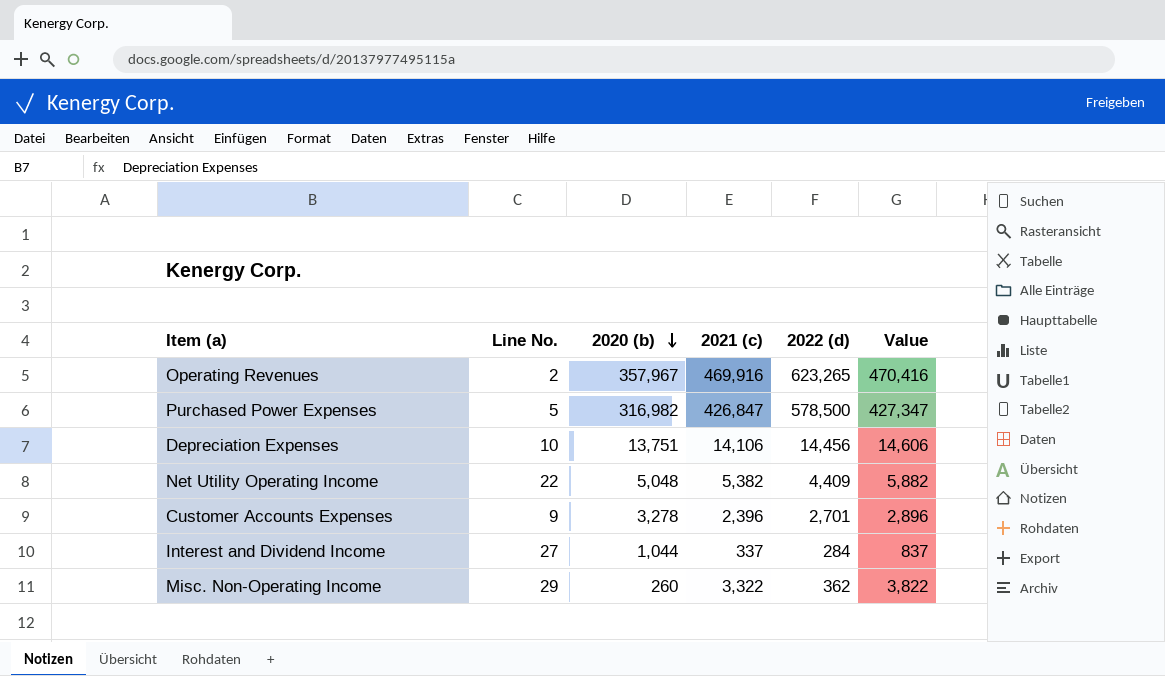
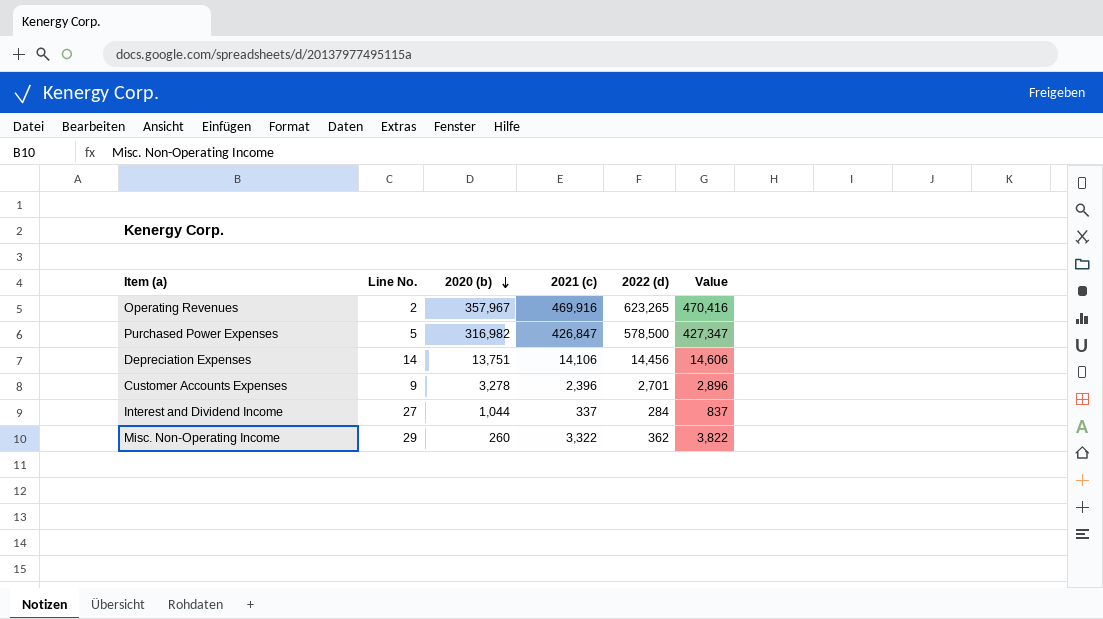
row Net Utility Operating Income: 22 | 5,048 | 5,382 | 4,409 | 5,882 -> none
Depreciation Expenses | Line No.: 10 -> 14

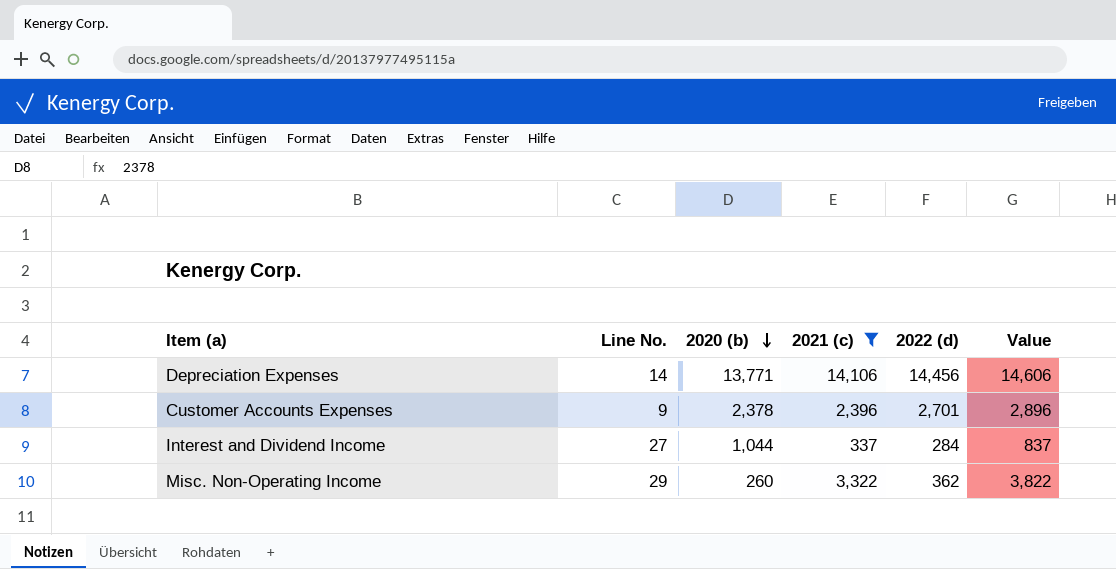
filter: none -> 2021 (c) <= 14,106
Depreciation Expenses | 2020 (b): 13,751 -> 13,771
Customer Accounts Expenses | 2020 (b): 3,278 -> 2,378

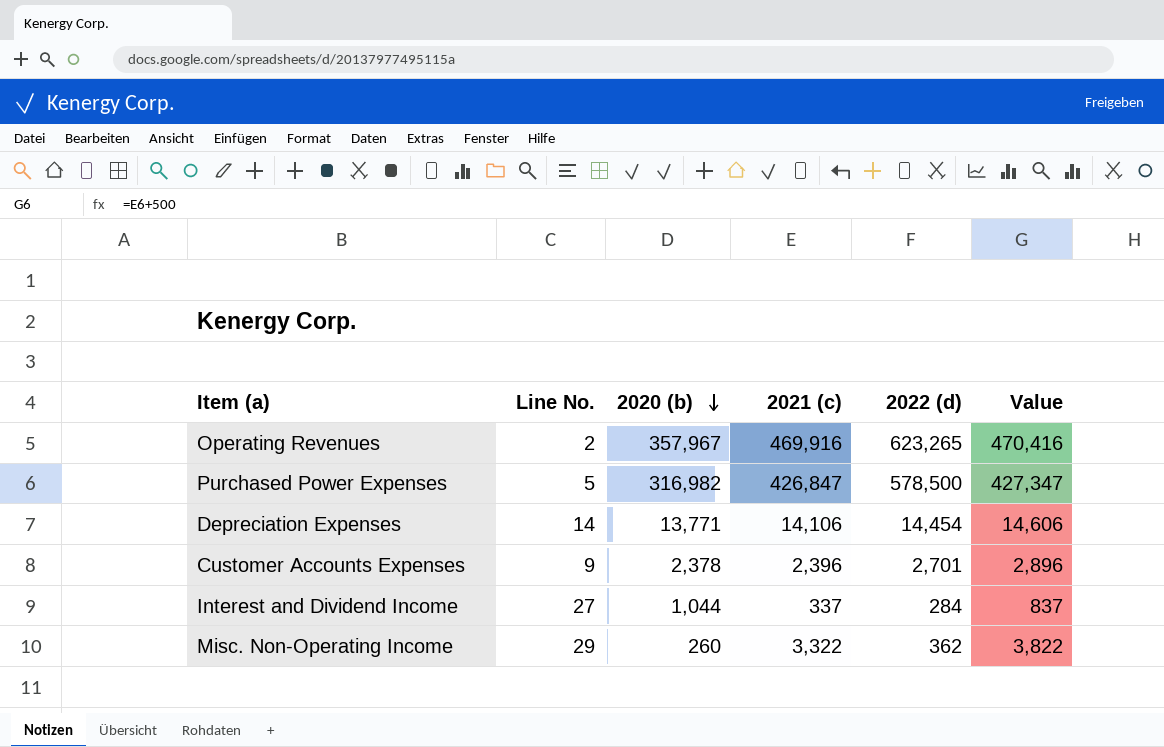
filter: 2021 (c) <= 14,106 -> none
Depreciation Expenses | 2022 (d): 14,456 -> 14,454

